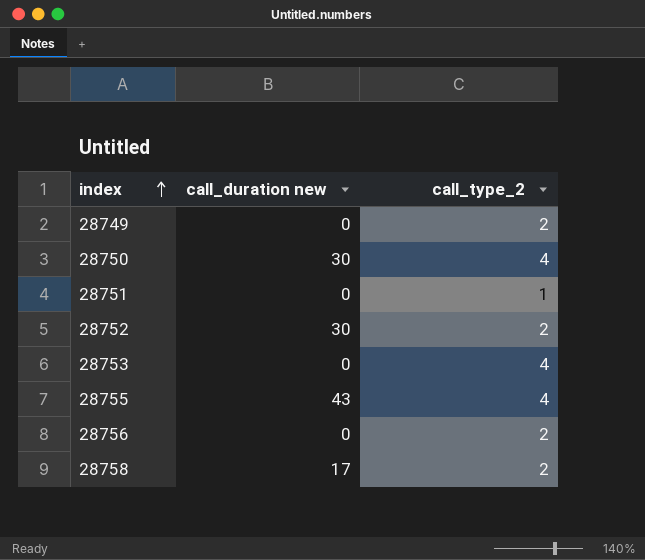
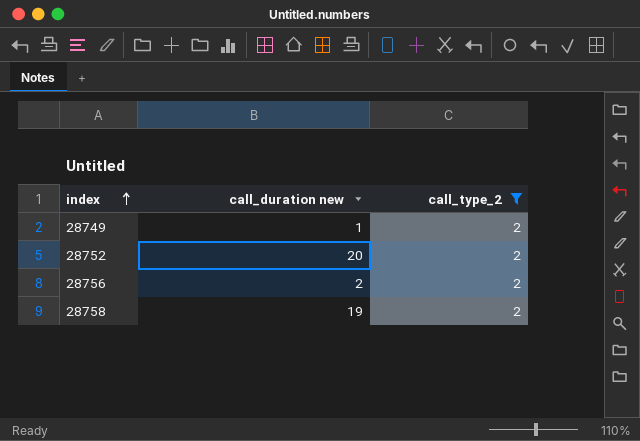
filter: none -> call_type_2 = 2
28749 | call_duration new: 0 -> 1
28752 | call_duration new: 30 -> 20
28756 | call_duration new: 0 -> 2
28758 | call_duration new: 17 -> 19

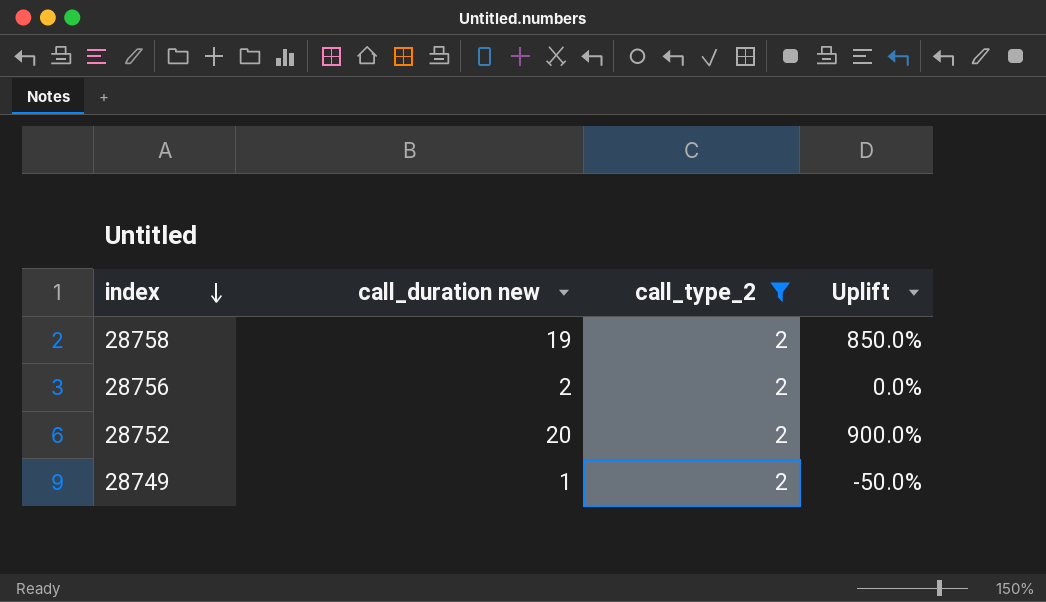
row order: index ascending -> index descending
column Uplift | formula: none -> ([call_duration new] - [call_type_2]) / [call_type_2]

